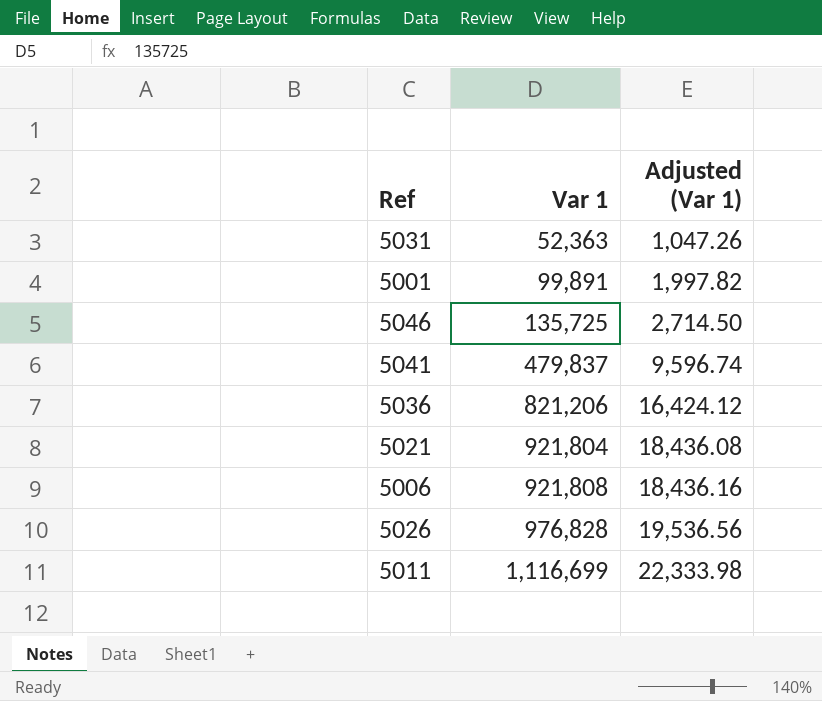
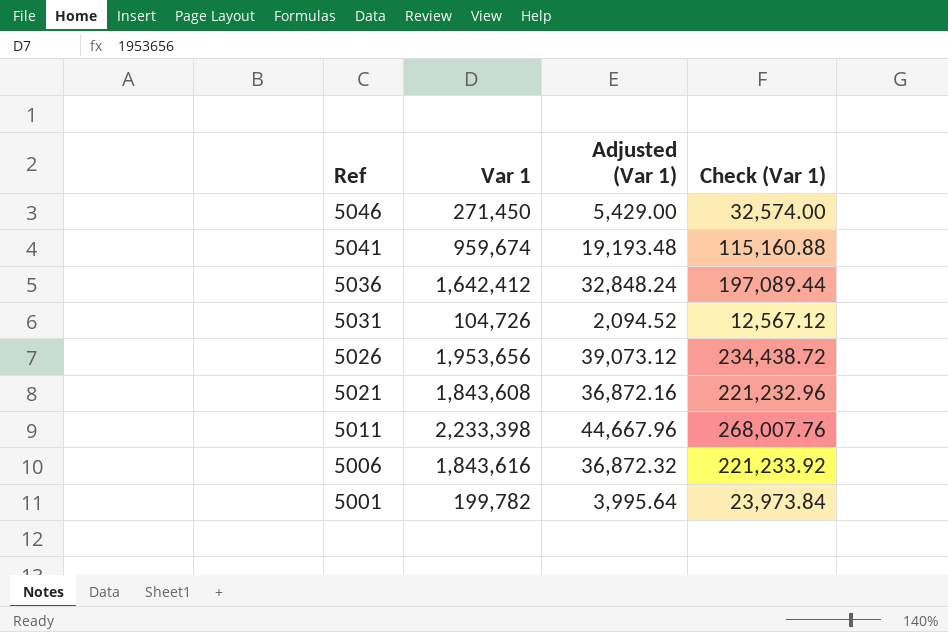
row order: Var 1 ascending -> Ref descending
column Check (Var 1) | formula: none -> [Var 1] * 0.12
5046 | Var 1: 135,725 -> 271,450
5046 | Adjusted (Var 1): 2,714.50 -> 5,429.00
5041 | Var 1: 479,837 -> 959,674
5041 | Adjusted (Var 1): 9,596.74 -> 19,193.48
5036 | Var 1: 821,206 -> 1,642,412
5036 | Adjusted (Var 1): 16,424.12 -> 32,848.24
5031 | Var 1: 52,363 -> 104,726
5031 | Adjusted (Var 1): 1,047.26 -> 2,094.52
5026 | Var 1: 976,828 -> 1,953,656
5026 | Adjusted (Var 1): 19,536.56 -> 39,073.12
5021 | Var 1: 921,804 -> 1,843,608
5021 | Adjusted (Var 1): 18,436.08 -> 36,872.16
5011 | Var 1: 1,116,699 -> 2,233,398
5011 | Adjusted (Var 1): 22,333.98 -> 44,667.96
5006 | Var 1: 921,808 -> 1,843,616
5006 | Adjusted (Var 1): 18,436.16 -> 36,872.32
5001 | Var 1: 99,891 -> 199,782
5001 | Adjusted (Var 1): 1,997.82 -> 3,995.64

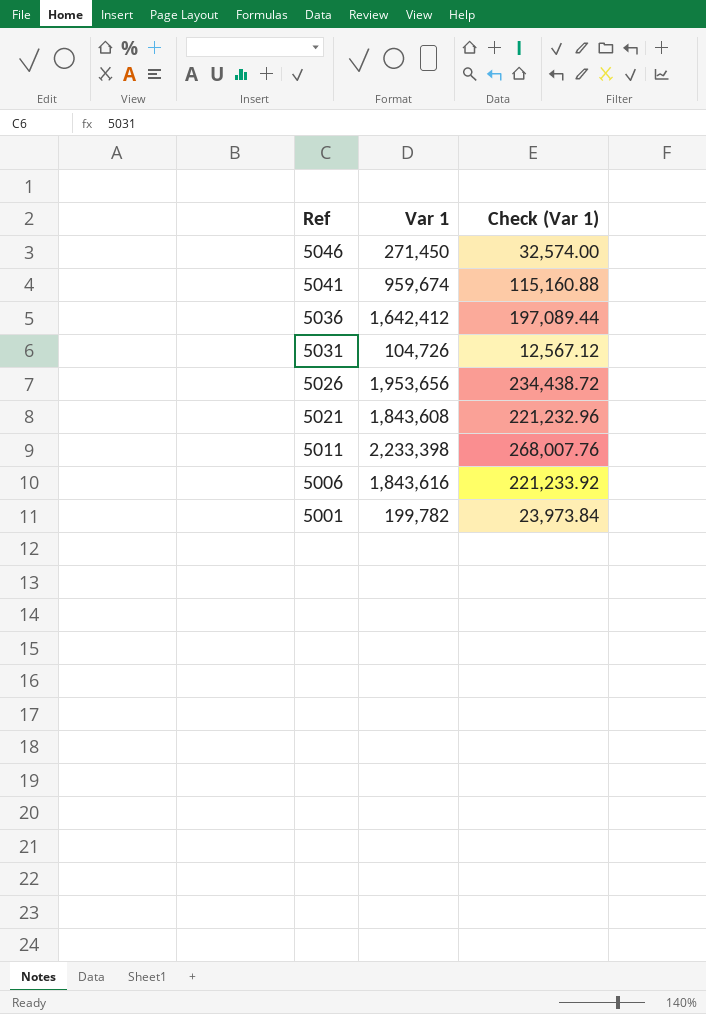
column Adjusted (Var 1) | formula: [Var 1] * 0.02 -> none

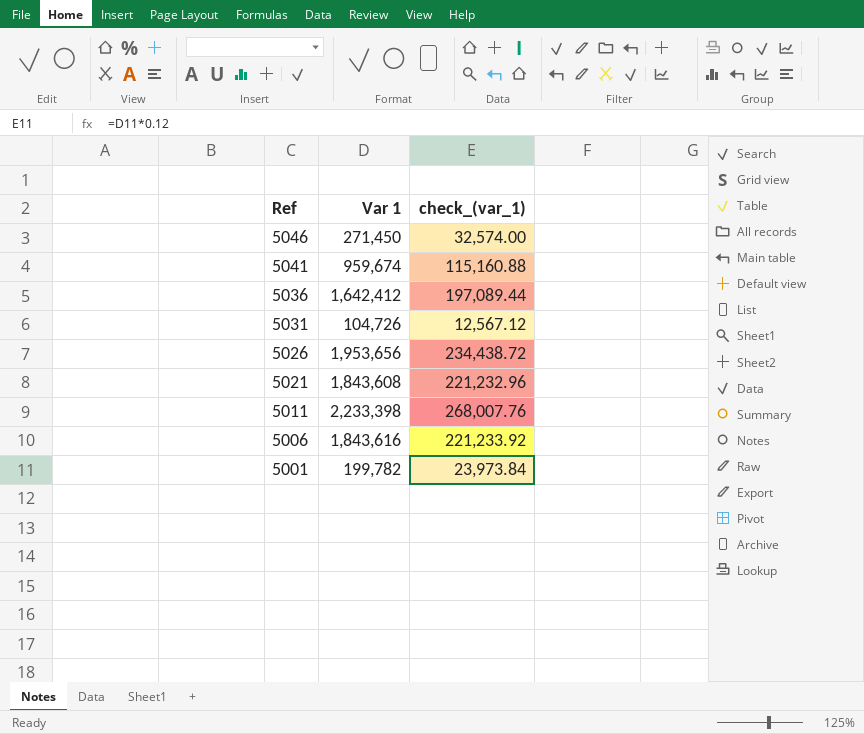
column name: Check (Var 1) -> check_(var_1)

